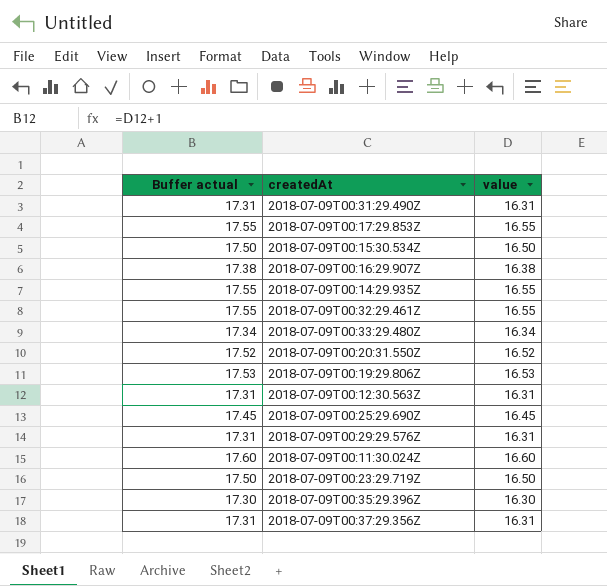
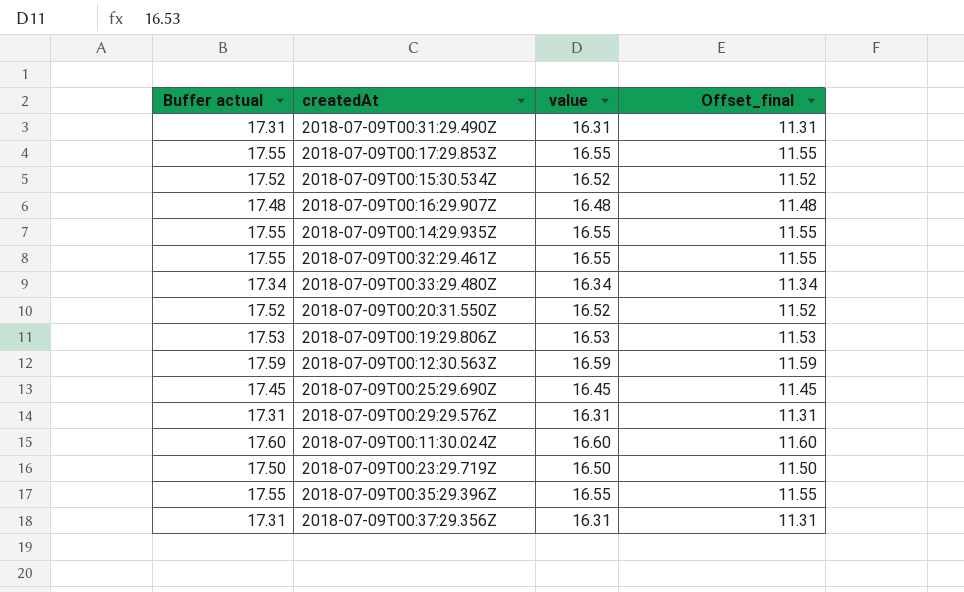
column Offset_final | formula: none -> [value] - 5
2018-07-09T00:15:30.534Z | Buffer actual: 17.50 -> 17.52
2018-07-09T00:15:30.534Z | value: 16.50 -> 16.52
2018-07-09T00:16:29.907Z | Buffer actual: 17.38 -> 17.48
2018-07-09T00:16:29.907Z | value: 16.38 -> 16.48
2018-07-09T00:12:30.563Z | Buffer actual: 17.31 -> 17.59
2018-07-09T00:12:30.563Z | value: 16.31 -> 16.59
2018-07-09T00:35:29.396Z | Buffer actual: 17.30 -> 17.55
2018-07-09T00:35:29.396Z | value: 16.30 -> 16.55

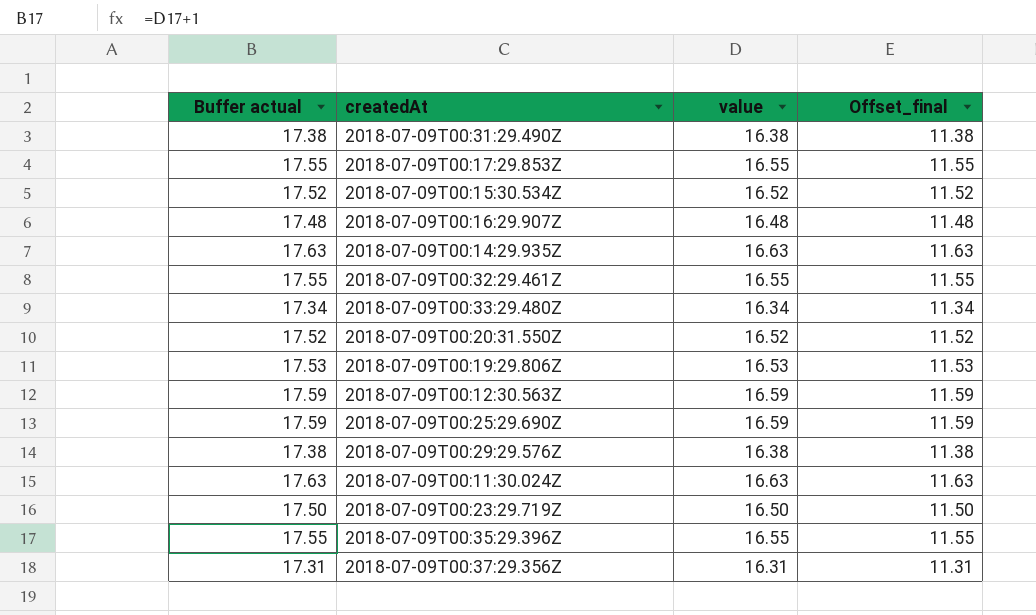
2018-07-09T00:31:29.490Z | Buffer actual: 17.31 -> 17.38
2018-07-09T00:31:29.490Z | value: 16.31 -> 16.38
2018-07-09T00:31:29.490Z | Offset_final: 11.31 -> 11.38
2018-07-09T00:14:29.935Z | Buffer actual: 17.55 -> 17.63
2018-07-09T00:14:29.935Z | value: 16.55 -> 16.63
2018-07-09T00:14:29.935Z | Offset_final: 11.55 -> 11.63
2018-07-09T00:25:29.690Z | Buffer actual: 17.45 -> 17.59
2018-07-09T00:25:29.690Z | value: 16.45 -> 16.59
2018-07-09T00:25:29.690Z | Offset_final: 11.45 -> 11.59
2018-07-09T00:29:29.576Z | Buffer actual: 17.31 -> 17.38
2018-07-09T00:29:29.576Z | value: 16.31 -> 16.38
2018-07-09T00:29:29.576Z | Offset_final: 11.31 -> 11.38
2018-07-09T00:11:30.024Z | Buffer actual: 17.60 -> 17.63
2018-07-09T00:11:30.024Z | value: 16.60 -> 16.63
2018-07-09T00:11:30.024Z | Offset_final: 11.60 -> 11.63

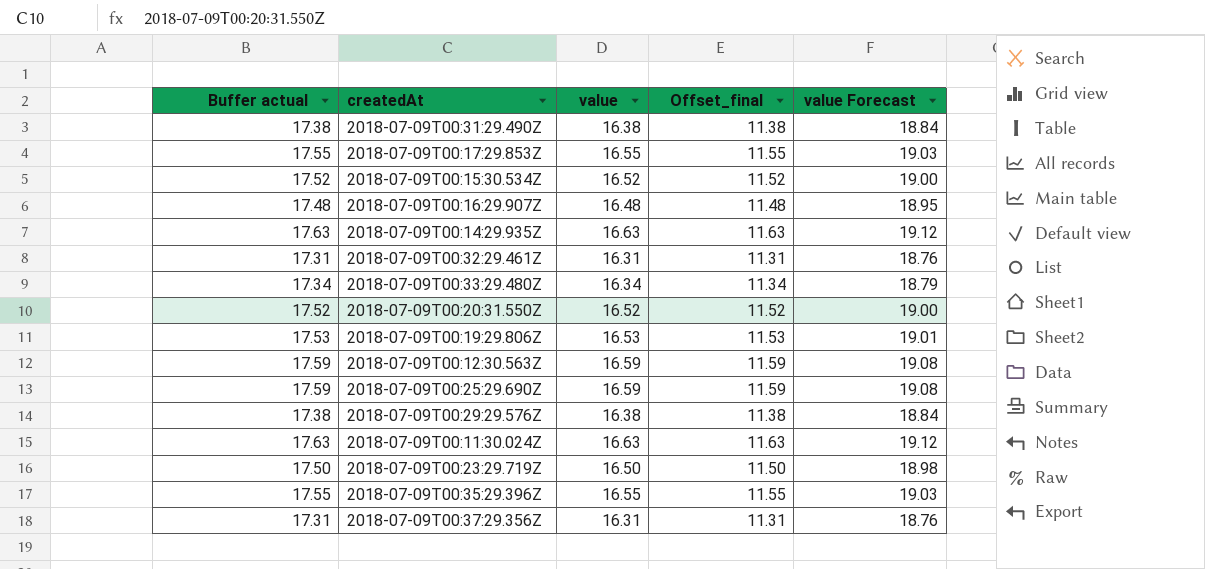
column value Forecast | formula: none -> [value] * 1.15
2018-07-09T00:32:29.461Z | Buffer actual: 17.55 -> 17.31
2018-07-09T00:32:29.461Z | value: 16.55 -> 16.31
2018-07-09T00:32:29.461Z | Offset_final: 11.55 -> 11.31

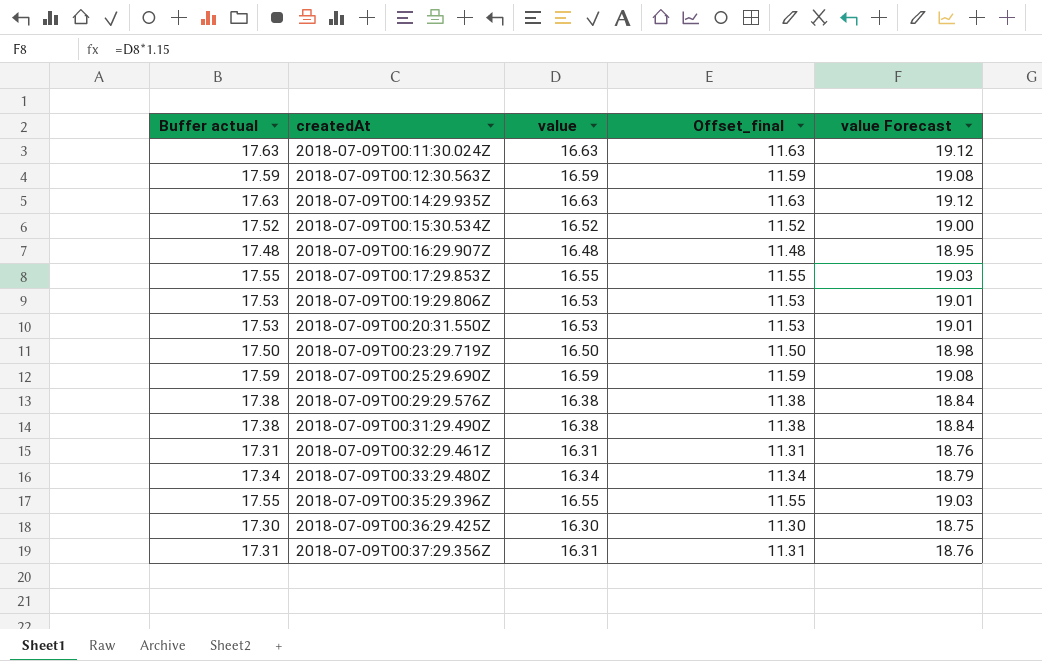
row order: none -> createdAt ascending
2018-07-09T00:20:31.550Z | Buffer actual: 17.52 -> 17.53
2018-07-09T00:20:31.550Z | value: 16.52 -> 16.53
2018-07-09T00:20:31.550Z | Offset_final: 11.52 -> 11.53
2018-07-09T00:20:31.550Z | value Forecast: 19.00 -> 19.01
row 2018-07-09T00:36:29.425Z: none -> 17.30 | 16.30 | 11.30 | 18.75

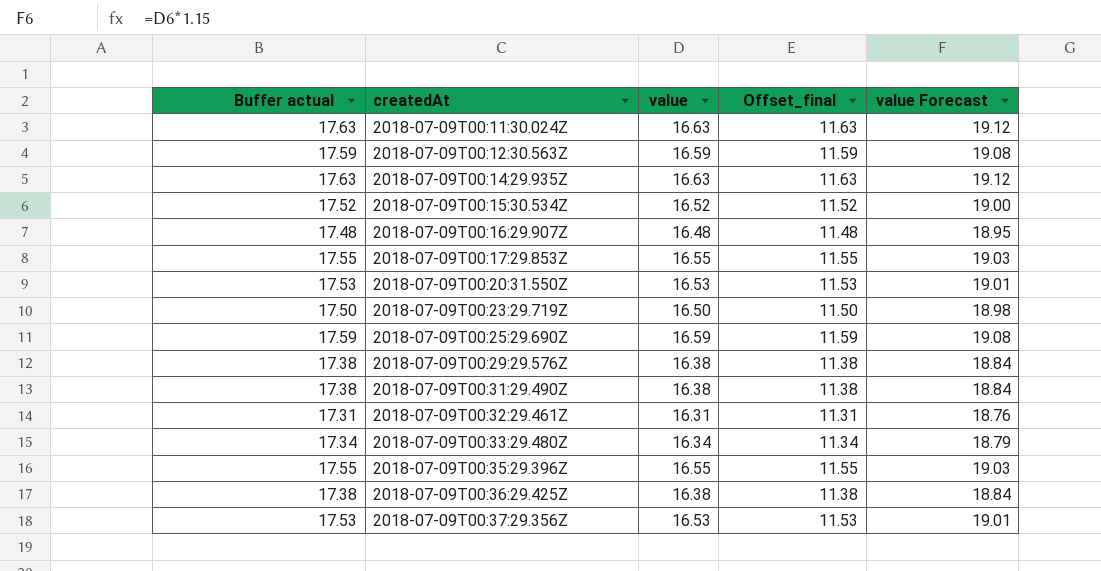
row 2018-07-09T00:19:29.806Z: 17.53 | 16.53 | 11.53 | 19.01 -> none
2018-07-09T00:36:29.425Z | Buffer actual: 17.30 -> 17.38
2018-07-09T00:36:29.425Z | value: 16.30 -> 16.38
2018-07-09T00:36:29.425Z | Offset_final: 11.30 -> 11.38
2018-07-09T00:36:29.425Z | value Forecast: 18.75 -> 18.84
2018-07-09T00:37:29.356Z | Buffer actual: 17.31 -> 17.53
2018-07-09T00:37:29.356Z | value: 16.31 -> 16.53
2018-07-09T00:37:29.356Z | Offset_final: 11.31 -> 11.53
2018-07-09T00:37:29.356Z | value Forecast: 18.76 -> 19.01

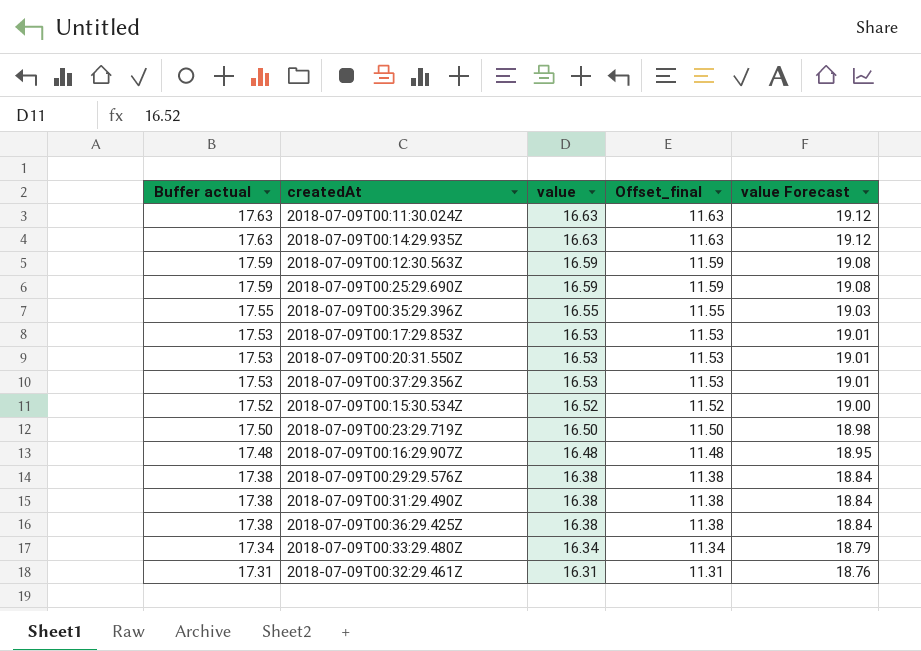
row order: createdAt ascending -> Buffer actual descending
2018-07-09T00:17:29.853Z | Buffer actual: 17.55 -> 17.53
2018-07-09T00:17:29.853Z | value: 16.55 -> 16.53
2018-07-09T00:17:29.853Z | Offset_final: 11.55 -> 11.53
2018-07-09T00:17:29.853Z | value Forecast: 19.03 -> 19.01

